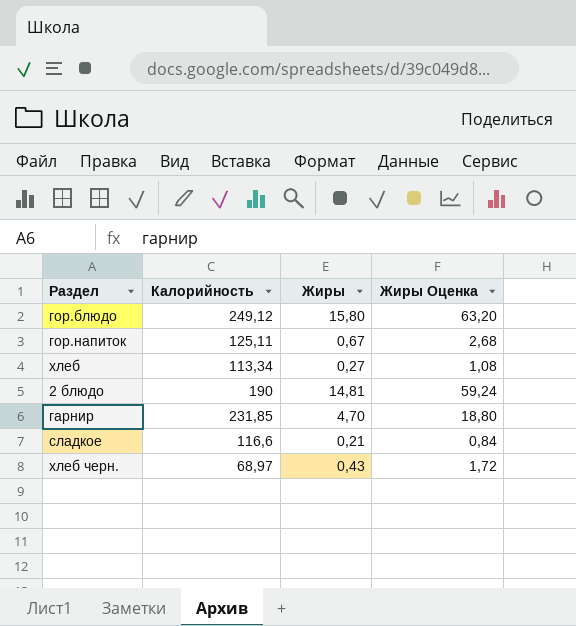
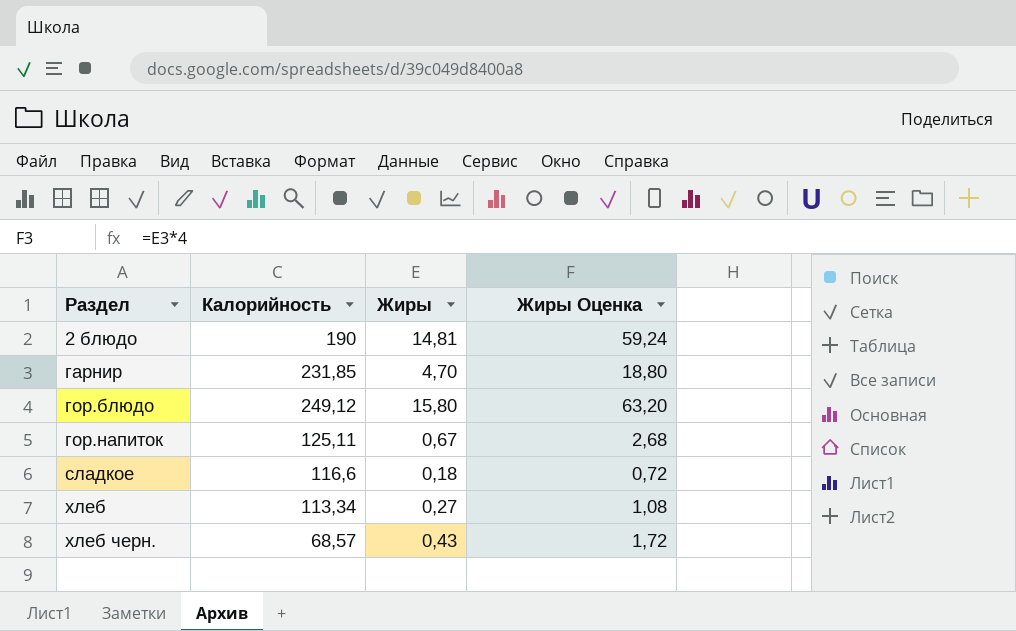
row order: none -> Раздел ascending
сладкое | Жиры: 0,21 -> 0,18
сладкое | Жиры Оценка: 0,84 -> 0,72
хлеб черн. | Калорийность: 68,97 -> 68,57

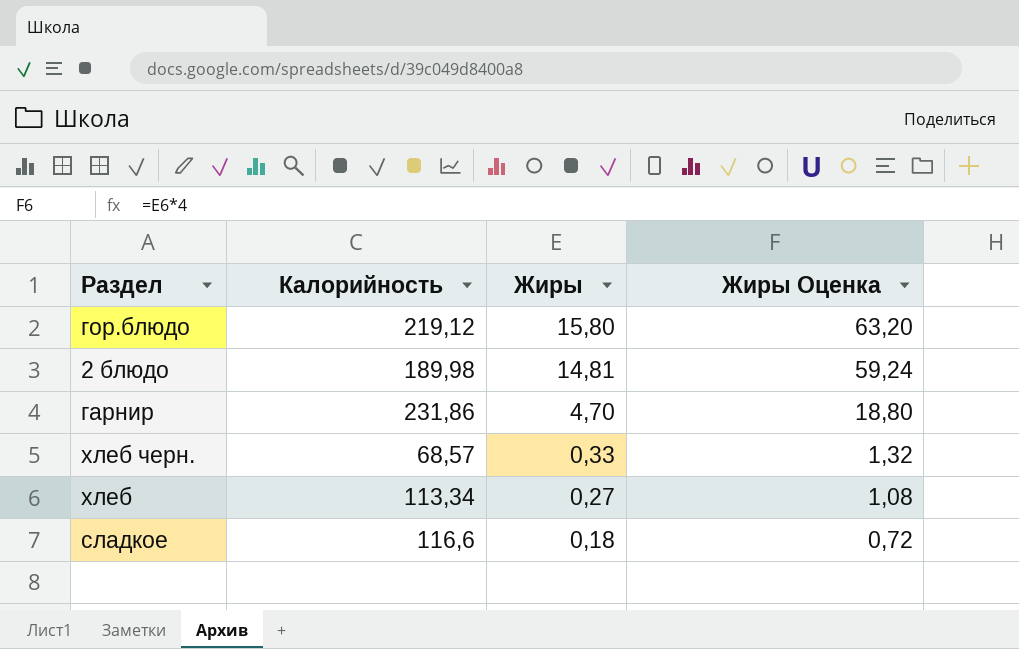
row order: Раздел ascending -> Жиры descending
row гор.напиток: 125,11 | 0,67 | 2,68 -> none
гор.блюдо | Калорийность: 249,12 -> 219,12
2 блюдо | Калорийность: 190 -> 189,98
гарнир | Калорийность: 231,85 -> 231,86
хлеб черн. | Жиры: 0,43 -> 0,33
хлеб черн. | Жиры Оценка: 1,72 -> 1,32

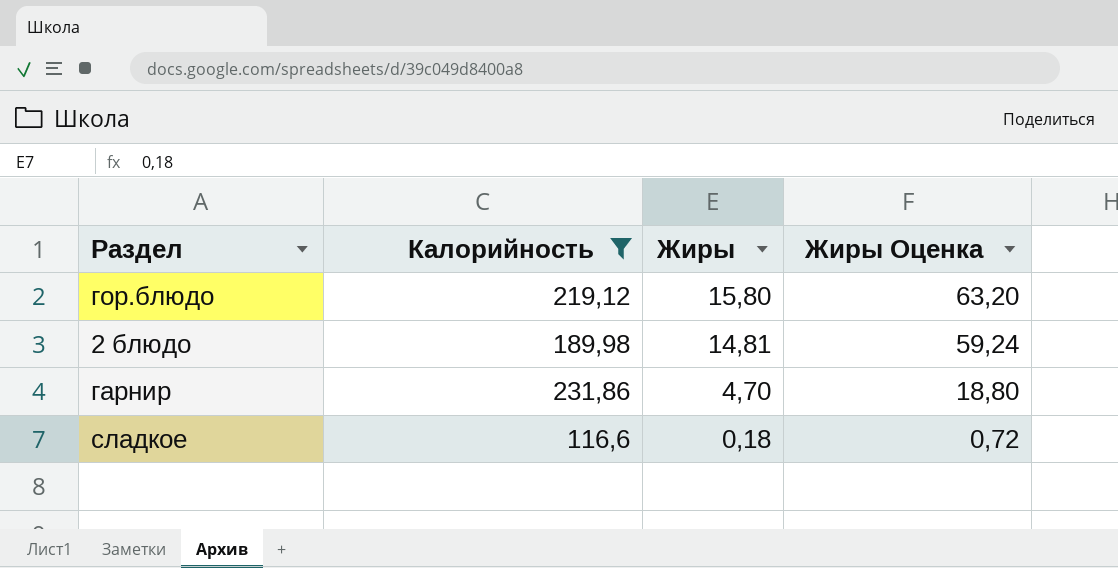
filter: none -> Калорийность >= 116,6

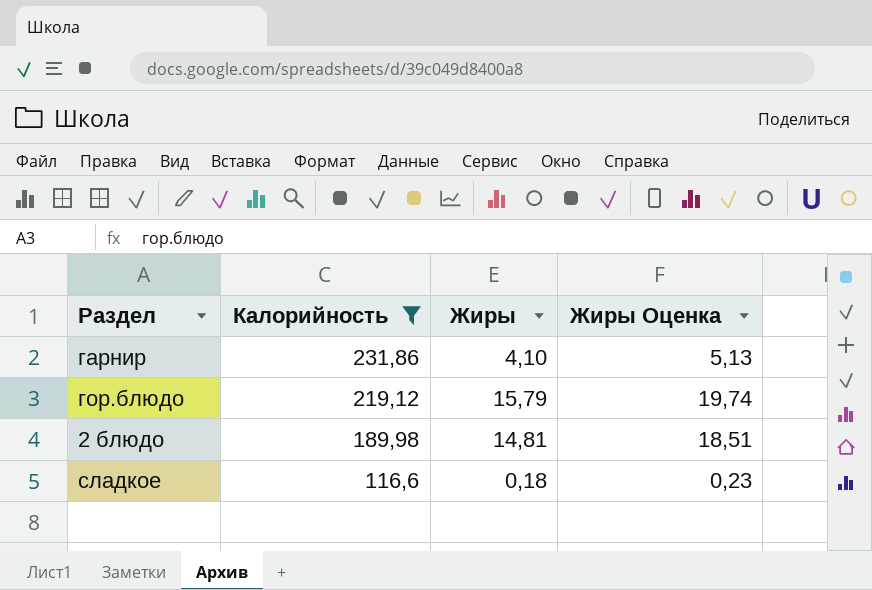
row order: Жиры descending -> Калорийность descending
column Жиры Оценка | formula: [Жиры] * 4 -> [Жиры] * 1,25
гарнир | Жиры: 4,70 -> 4,10
гор.блюдо | Жиры: 15,80 -> 15,79

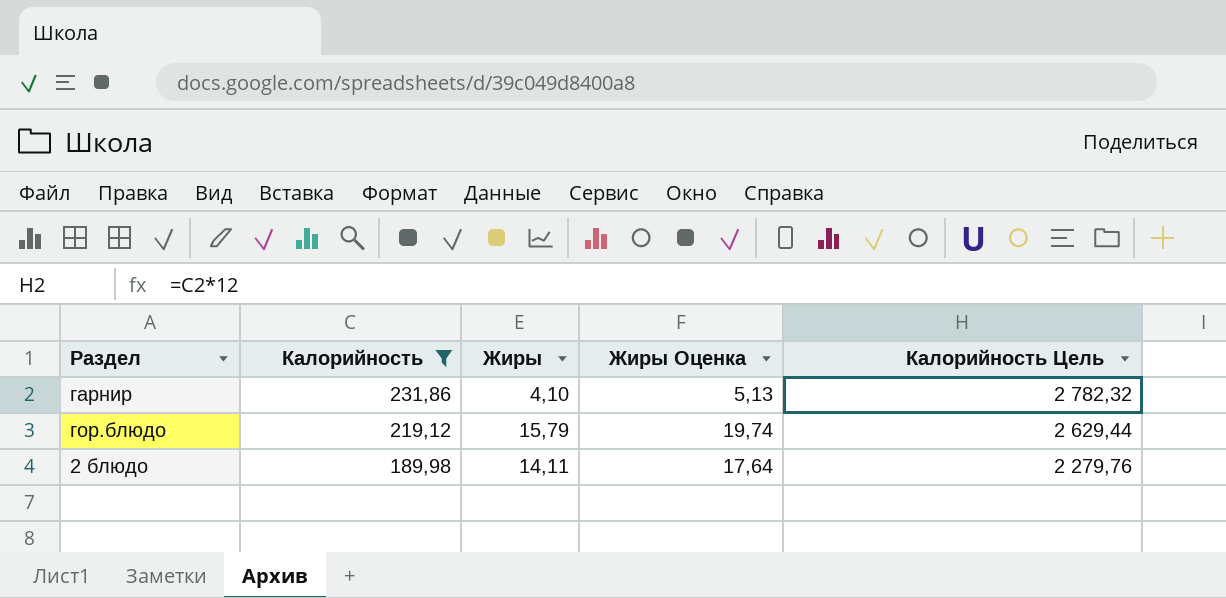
column Калорийность Цель | formula: none -> [Калорийность] * 12
row сладкое: 116,6 | 0,18 | 0,23 -> none
2 блюдо | Жиры: 14,81 -> 14,11
2 блюдо | Жиры Оценка: 18,51 -> 17,64

